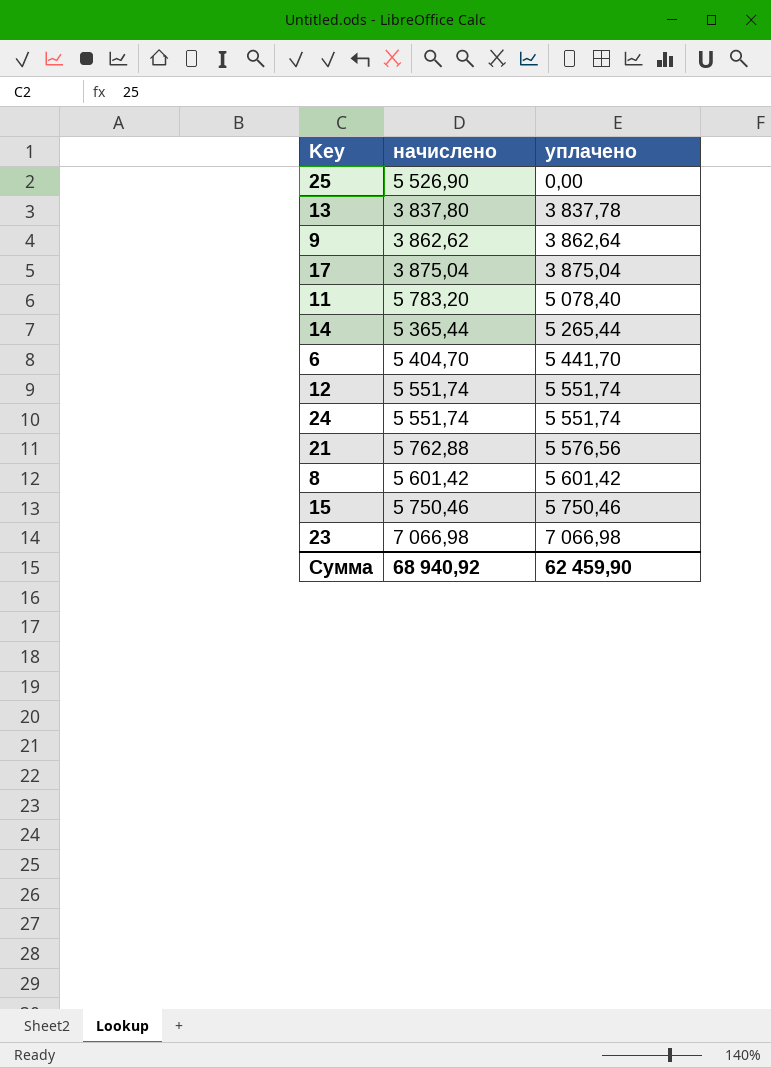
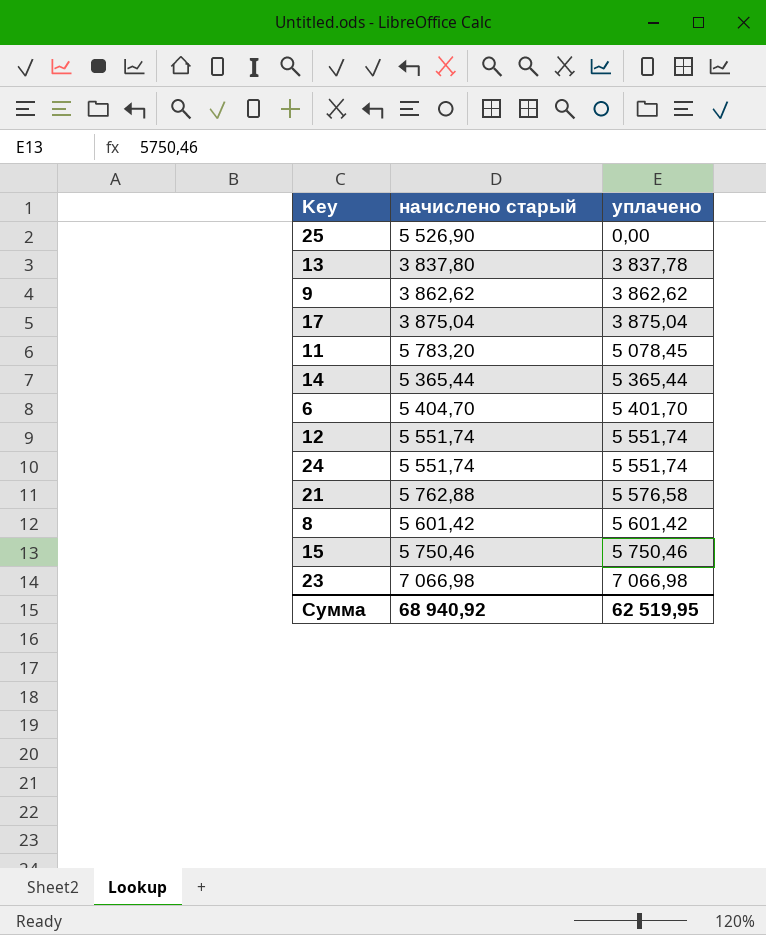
column name: начислено -> начислено старый
9 | уплачено: 3 862,64 -> 3 862,62
11 | уплачено: 5 078,40 -> 5 078,45
14 | уплачено: 5 265,44 -> 5 365,44
6 | уплачено: 5 441,70 -> 5 401,70
21 | уплачено: 5 576,56 -> 5 576,58
Сумма | уплачено: 62 459,90 -> 62 519,95

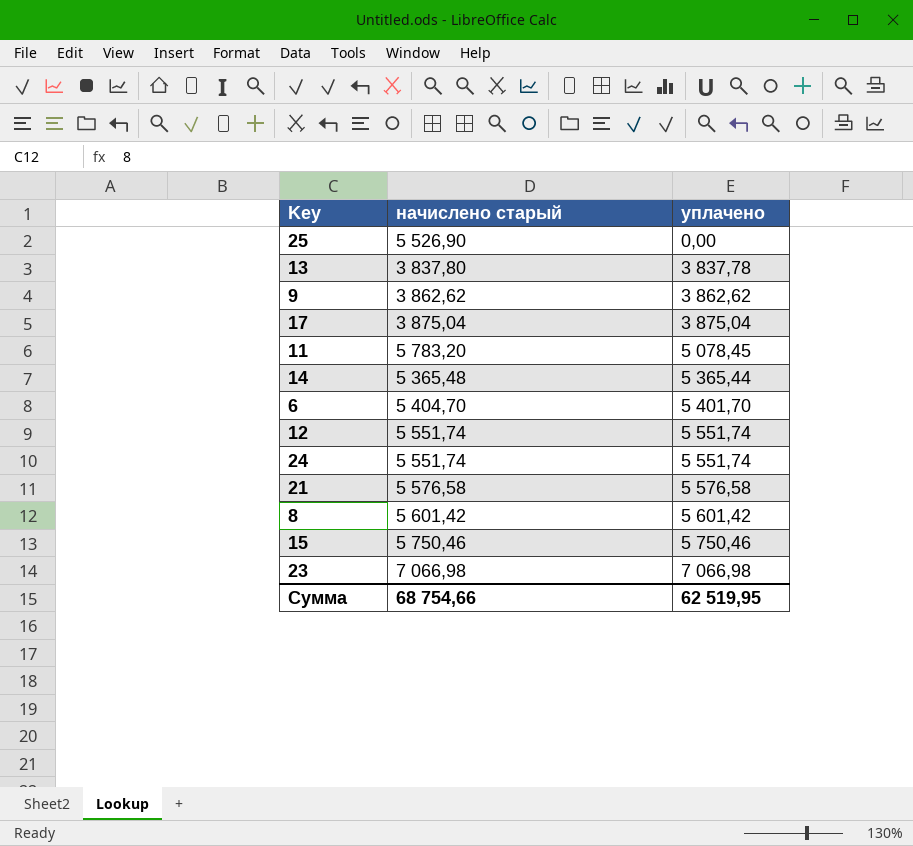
14 | начислено старый: 5 365,44 -> 5 365,48
21 | начислено старый: 5 762,88 -> 5 576,58
Сумма | начислено старый: 68 940,92 -> 68 754,66

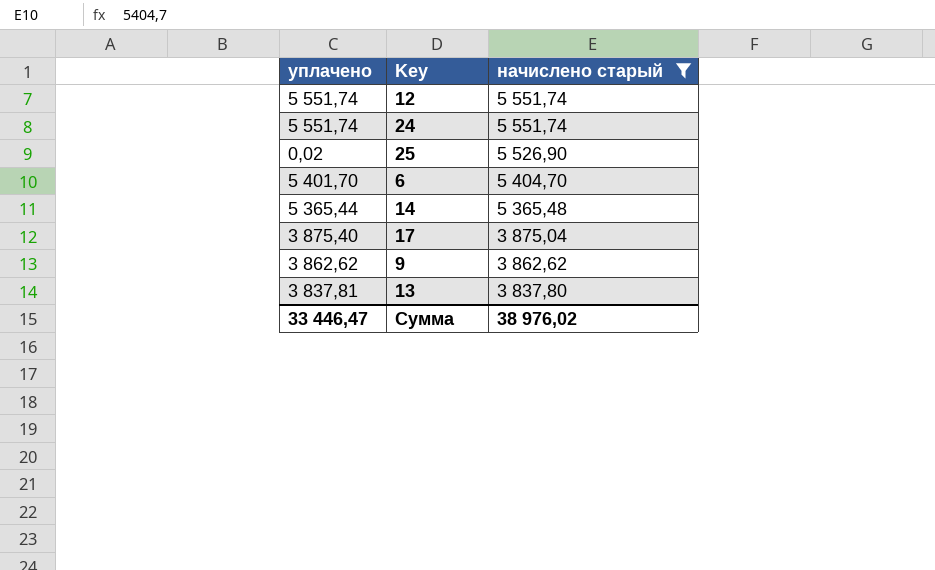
filter: none -> начислено старый <= 5 551,74
row order: уплачено ascending -> начислено старый descending
column уплачено | position: 3 -> 1
25 | уплачено: 0,00 -> 0,02
17 | уплачено: 3 875,04 -> 3 875,40
13 | уплачено: 3 837,78 -> 3 837,81
Сумма | уплачено: 62 519,95 -> 33 446,47
Сумма | начислено старый: 68 754,66 -> 38 976,02

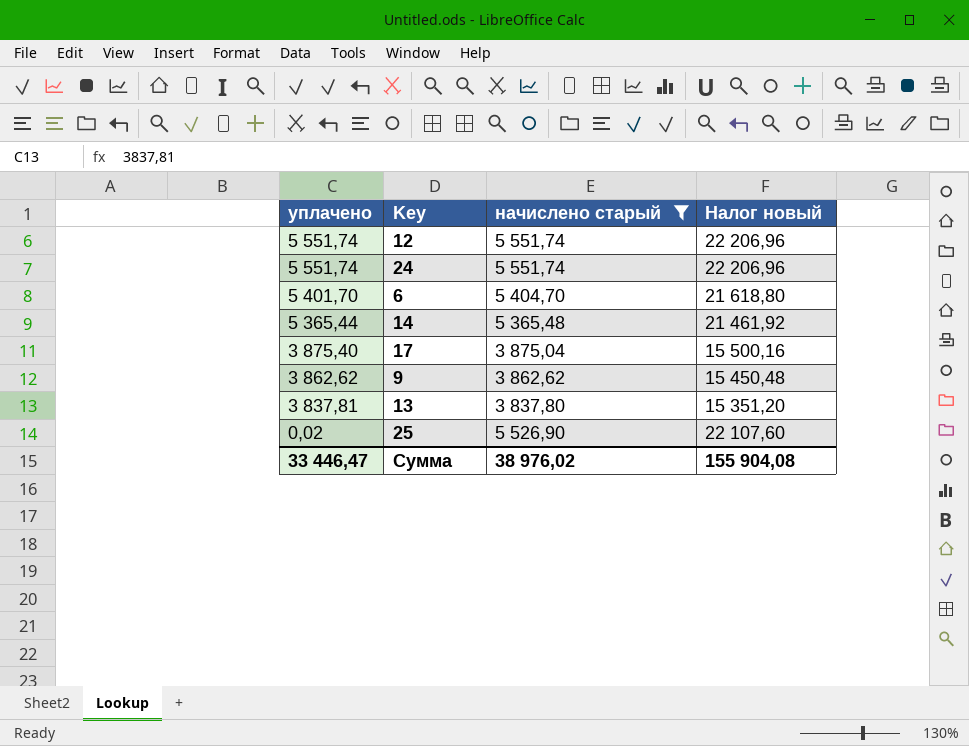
row order: начислено старый descending -> уплачено descending
column Налог новый | formula: none -> [начислено старый] * 4

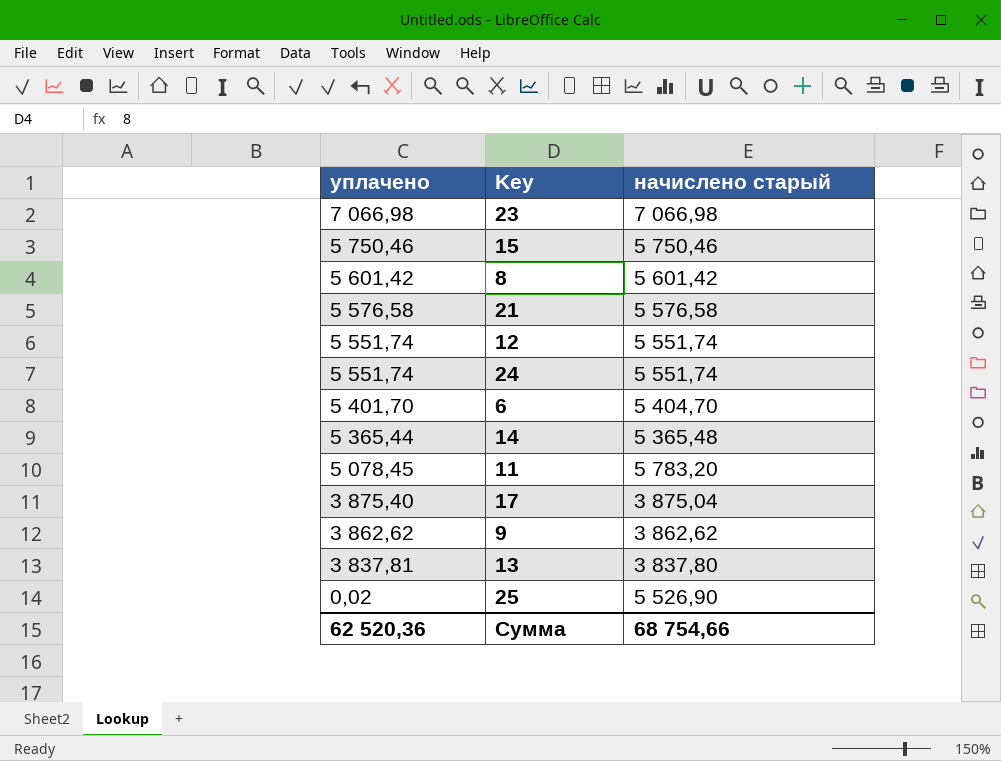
filter: начислено старый <= 5 551,74 -> none
column Налог новый | formula: [начислено старый] * 4 -> none
Сумма | уплачено: 33 446,47 -> 62 520,36
Сумма | начислено старый: 38 976,02 -> 68 754,66

